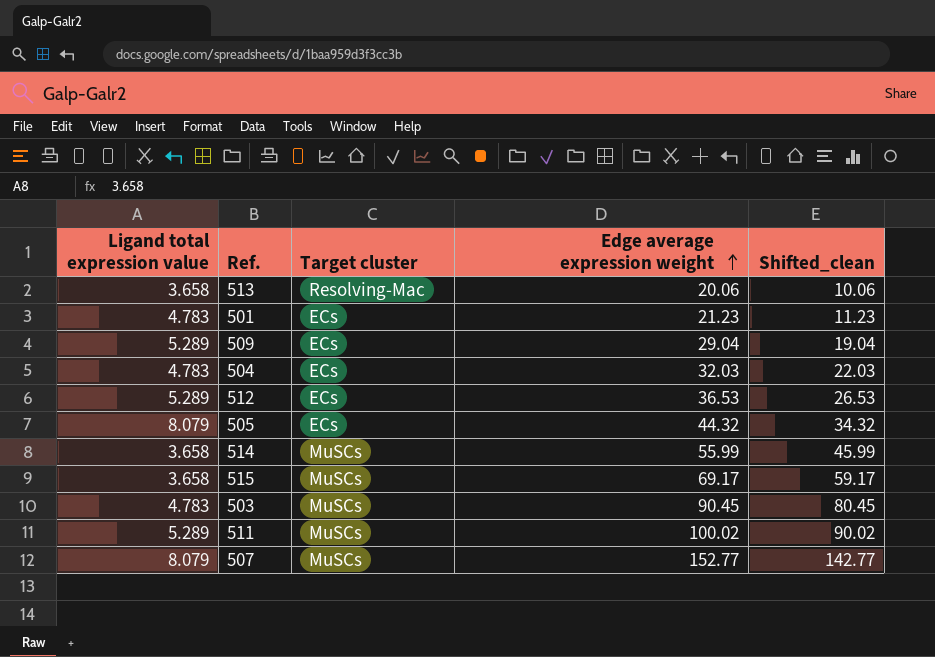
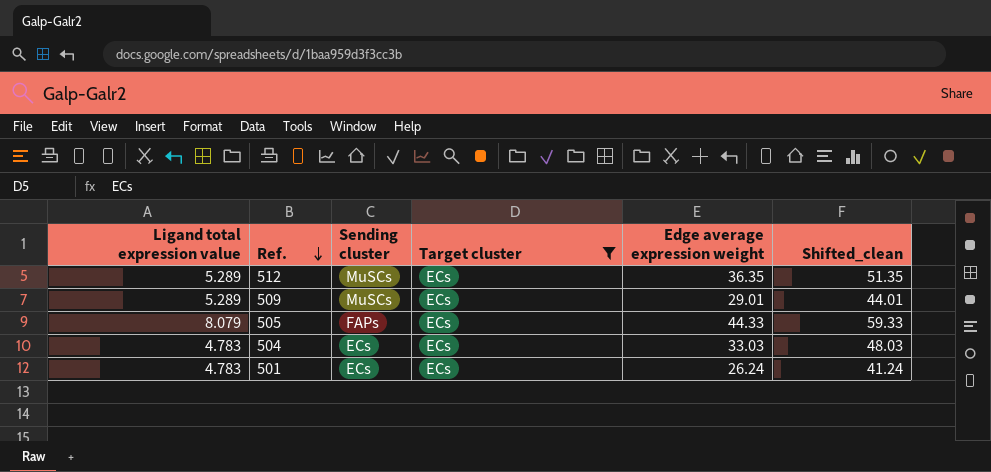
filter: none -> Target cluster = ECs
row order: Edge average expression weight ascending -> Ref. descending
column Sending cluster | position: none -> 3
column Shifted_clean | formula: [Edge average expression weight] - 10 -> [Edge average expression weight] + 15
512 | Edge average expression weight: 36.53 -> 36.35
509 | Edge average expression weight: 29.04 -> 29.01
505 | Edge average expression weight: 44.32 -> 44.33
504 | Edge average expression weight: 32.03 -> 33.03
501 | Edge average expression weight: 21.23 -> 26.24

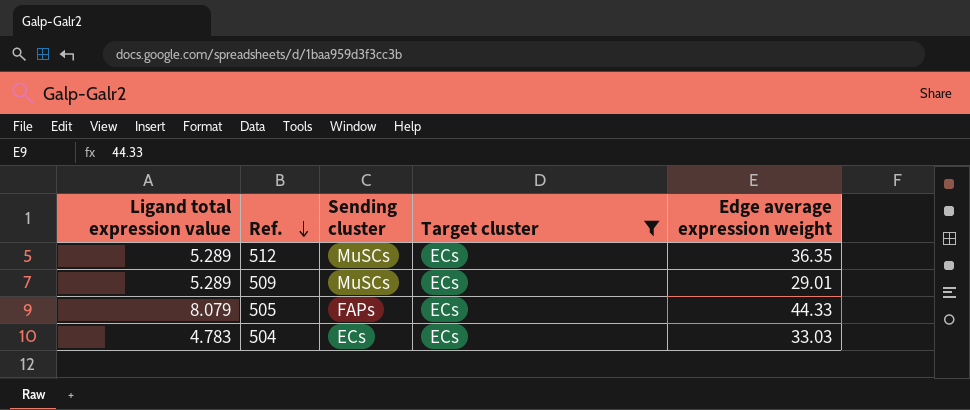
column Shifted_clean | formula: [Edge average expression weight] + 15 -> none
row 501: 4.783 | ECs | ECs | 26.24 | 41.24 -> none

